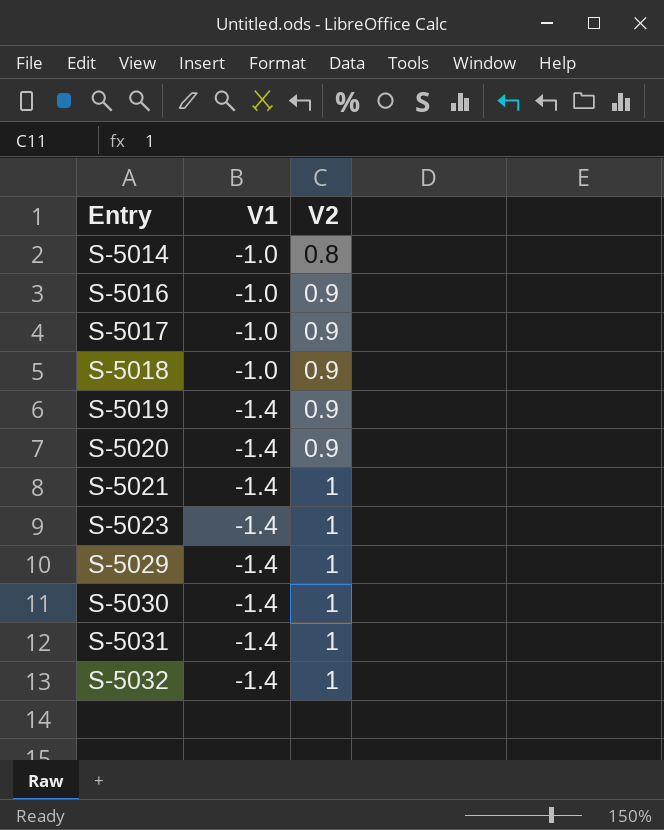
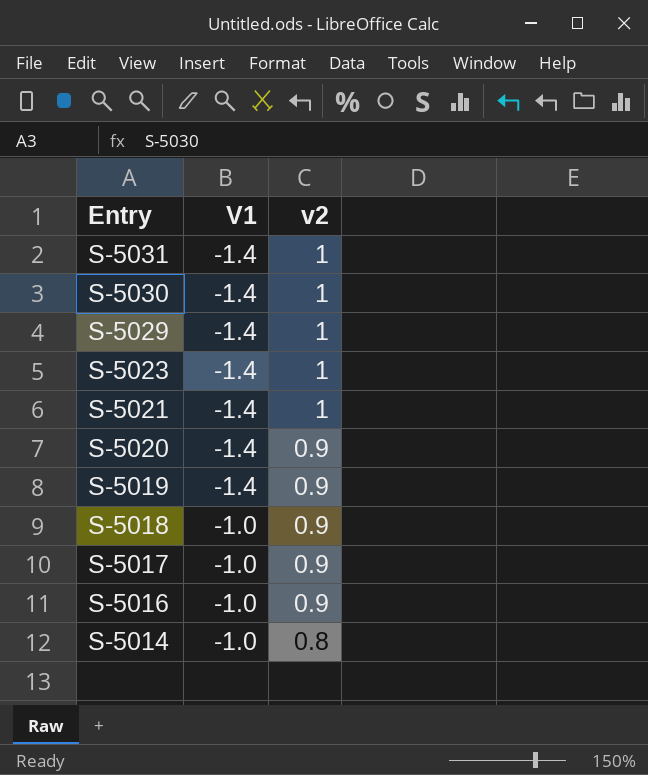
row order: Entry ascending -> Entry descending
column name: V2 -> v2
row S-5032: -1.4 | 1 -> none

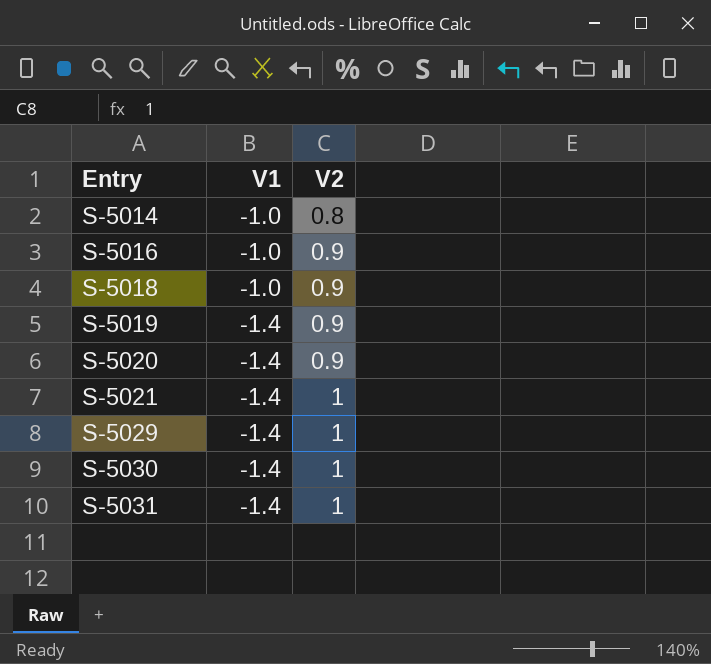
row order: Entry descending -> Entry ascending
column name: v2 -> V2
row S-5023: -1.4 | 1 -> none
row S-5017: -1.0 | 0.9 -> none

